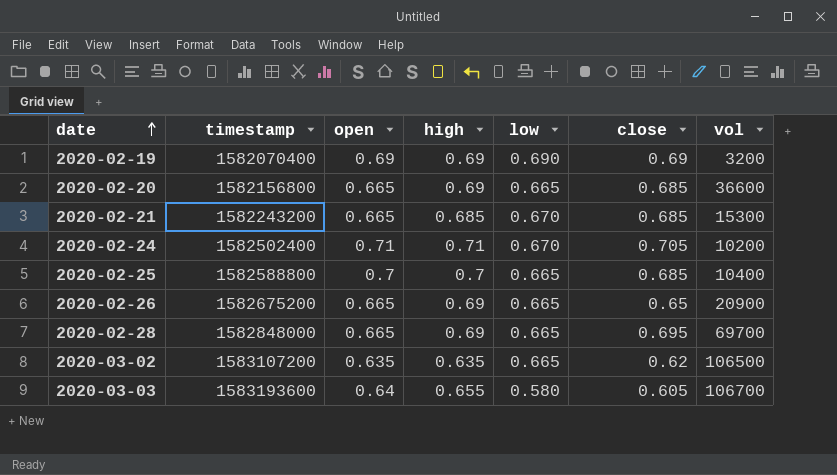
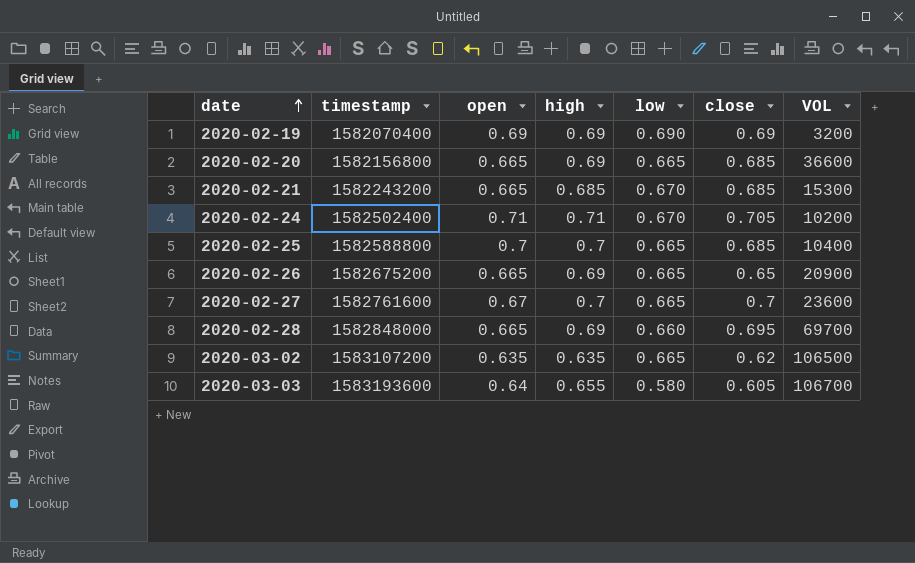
column name: vol -> VOL
row 2020-02-27: none -> 1582761600 | 0.67 | 0.7 | 0.665 | 0.7 | 23600
2020-02-28 | low: 0.665 -> 0.660

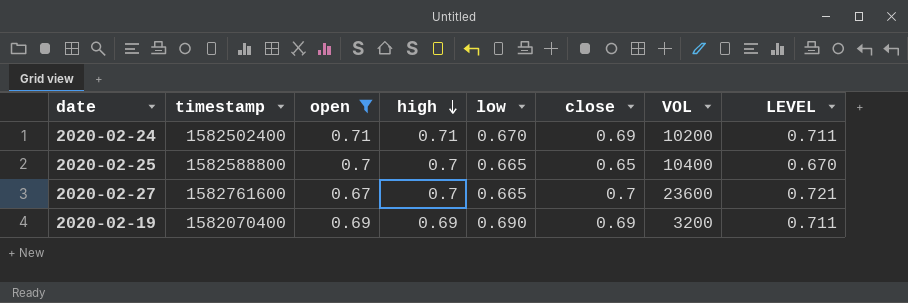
filter: none -> open >= 0.67
row order: date ascending -> high descending
column LEVEL | formula: none -> [close] * 1.03
2020-02-24 | close: 0.705 -> 0.69
2020-02-25 | close: 0.685 -> 0.65

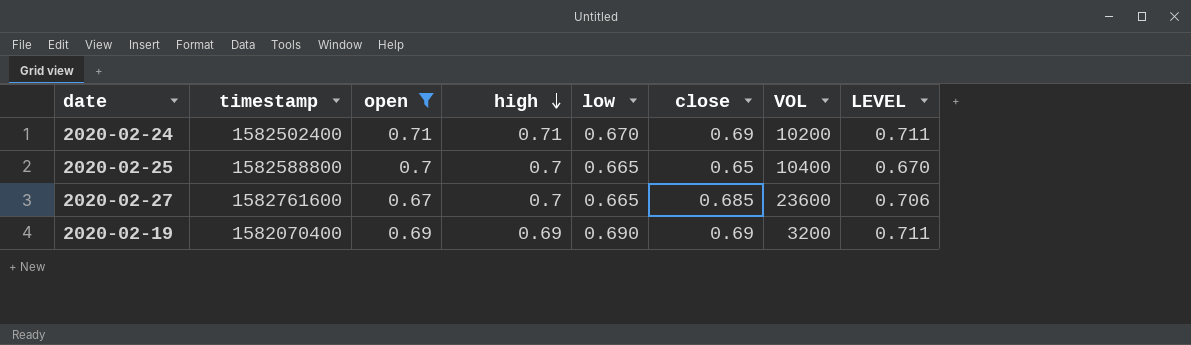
2020-02-27 | close: 0.7 -> 0.685
2020-02-27 | LEVEL: 0.721 -> 0.706

